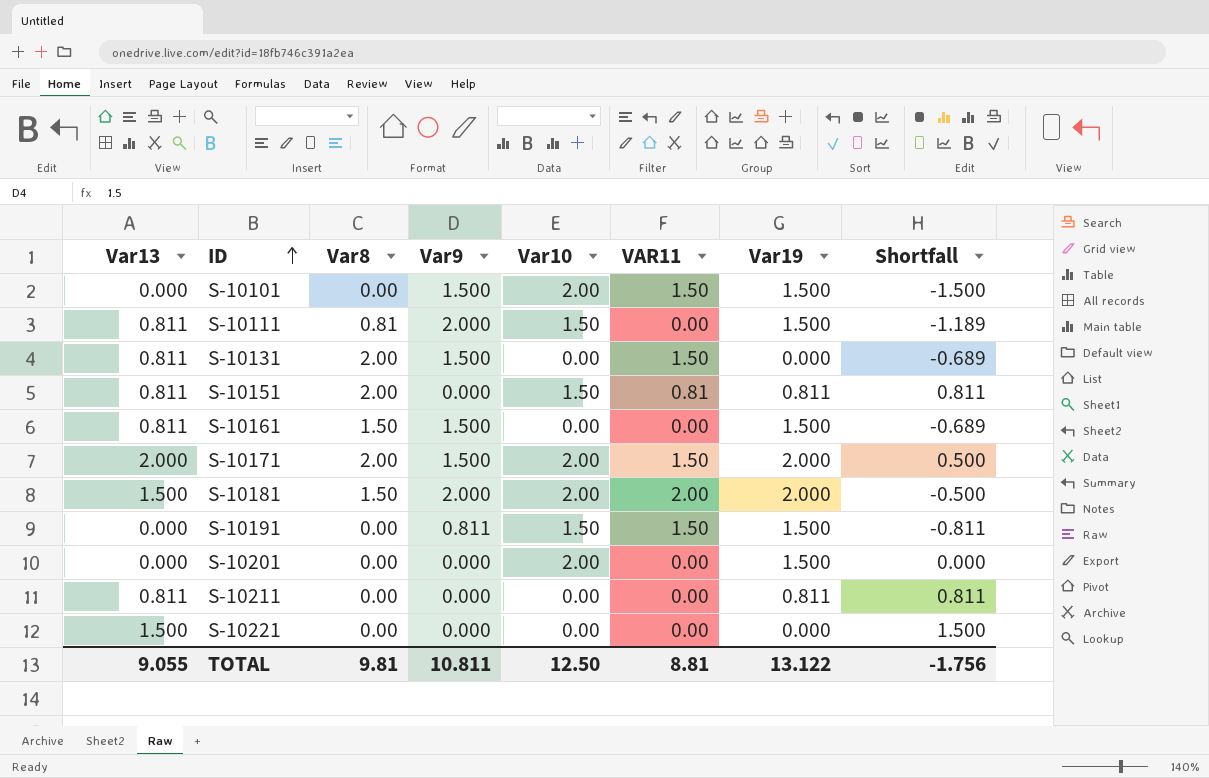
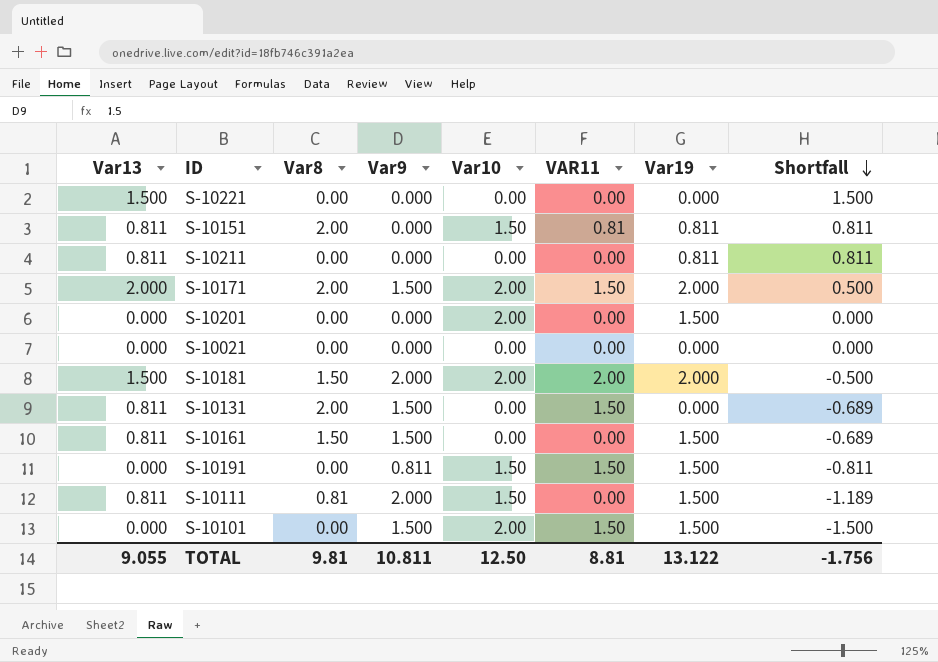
row order: ID ascending -> Shortfall descending
row S-10021: none -> 0.000 | 0.00 | 0.000 | 0.00 | 0.00 | 0.000 | 0.000

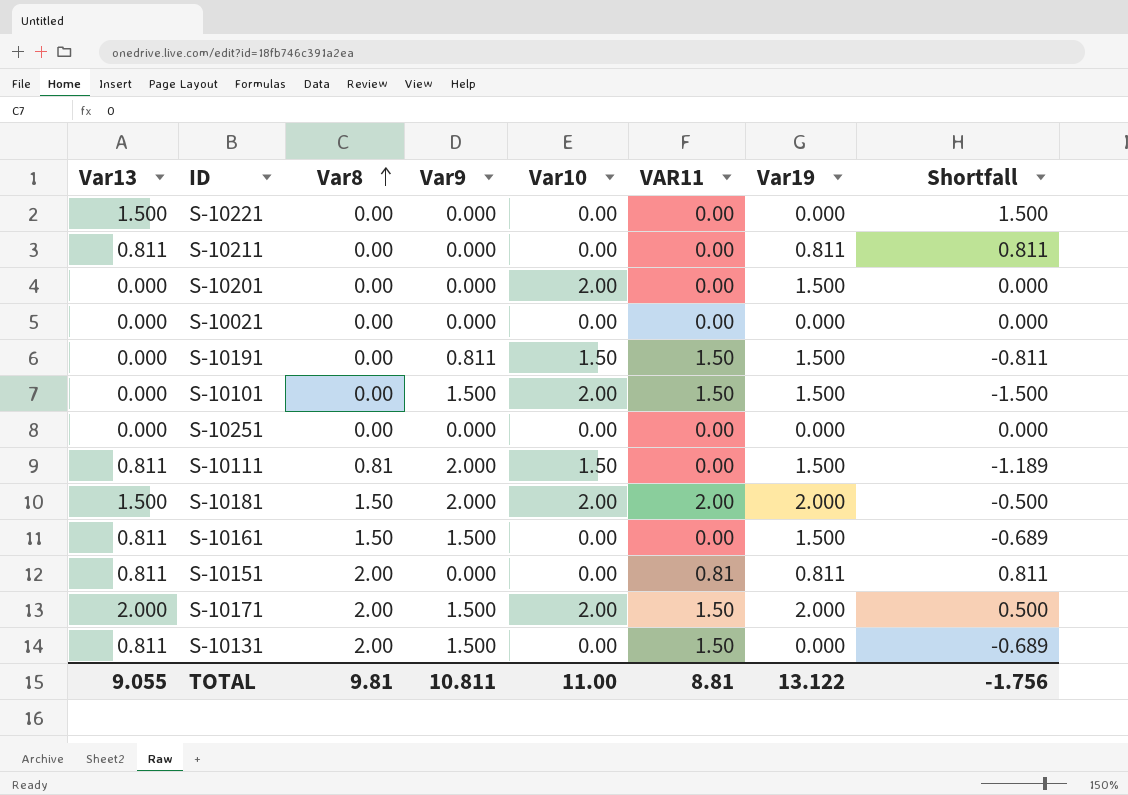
row order: Shortfall descending -> Var8 ascending
row S-10251: none -> 0.000 | 0.00 | 0.000 | 0.00 | 0.00 | 0.000 | 0.000
S-10151 | Var10: 1.50 -> 0.00
TOTAL | Var10: 12.50 -> 11.00

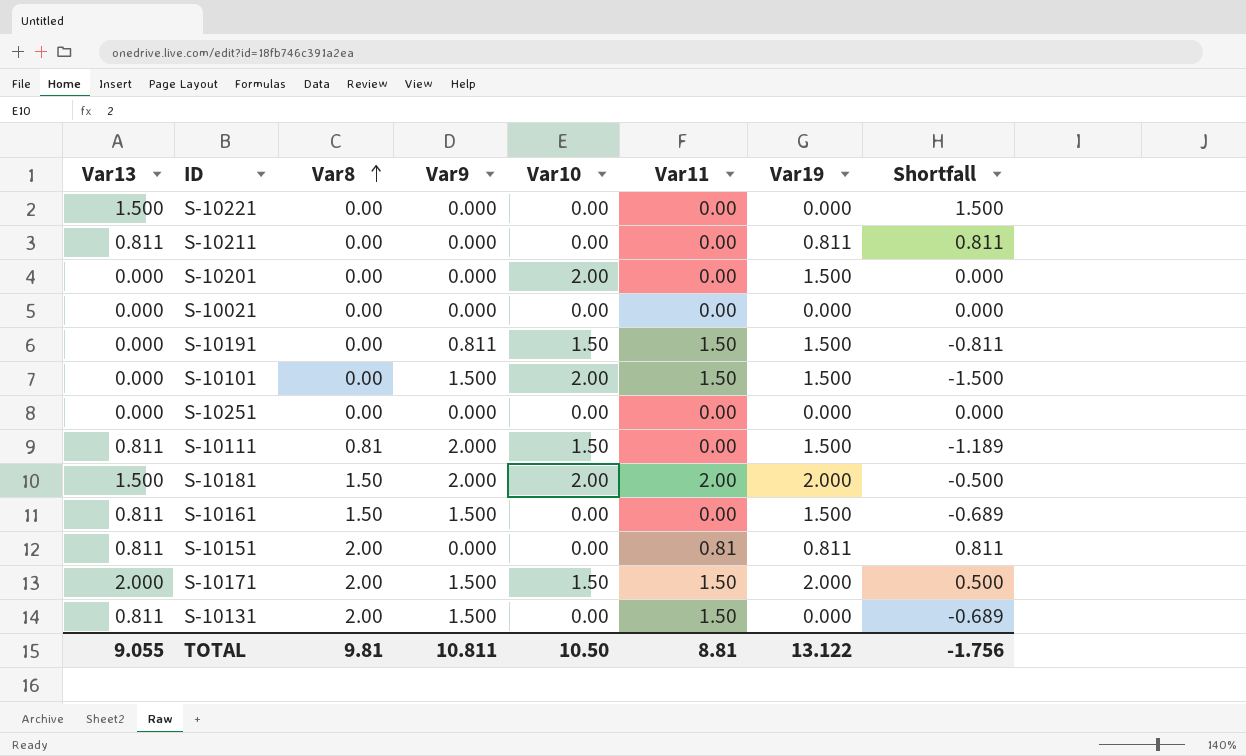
column name: VAR11 -> Var11
S-10171 | Var10: 2.00 -> 1.50
TOTAL | Var10: 11.00 -> 10.50

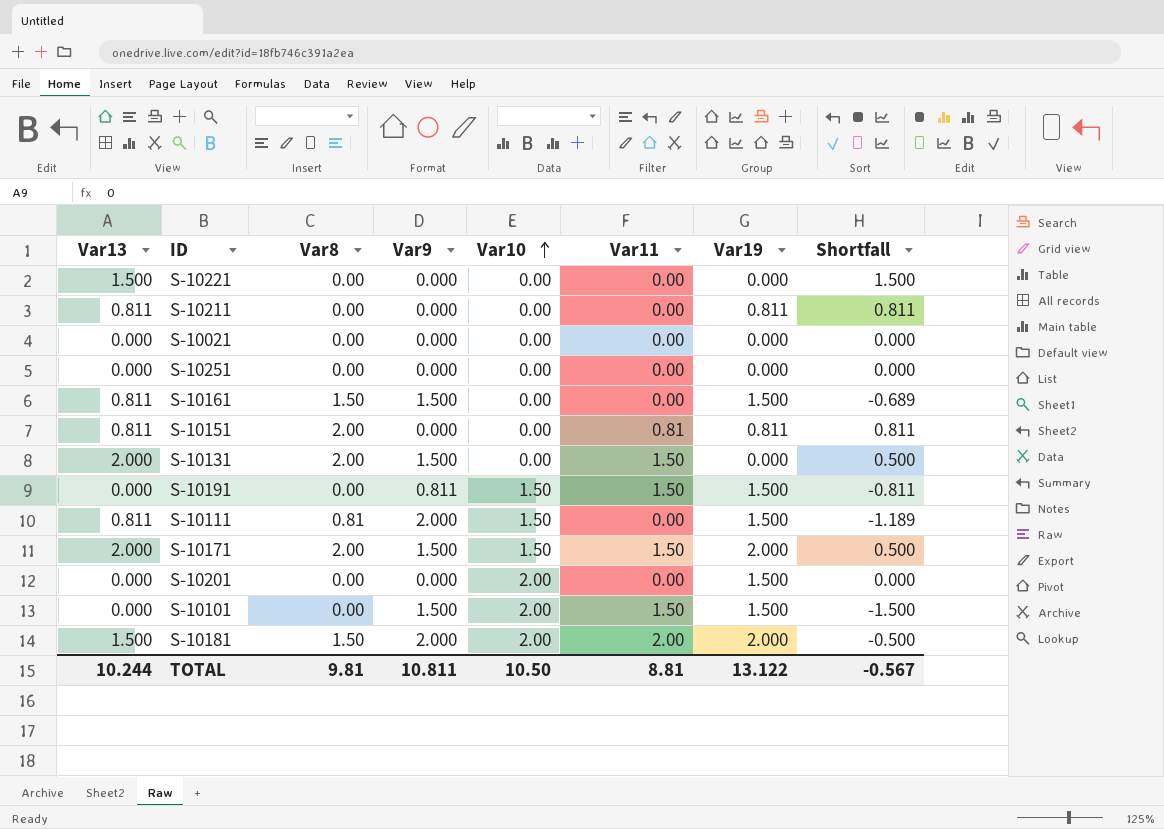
row order: Var8 ascending -> Var10 ascending
S-10131 | Var13: 0.811 -> 2.000
S-10131 | Shortfall: -0.689 -> 0.500
TOTAL | Var13: 9.055 -> 10.244
TOTAL | Shortfall: -1.756 -> -0.567

